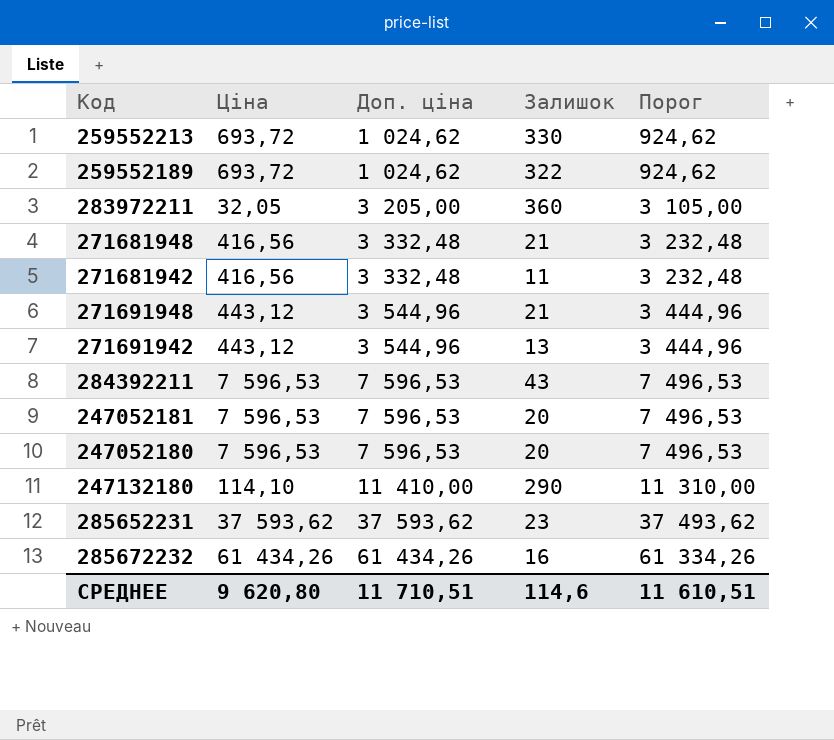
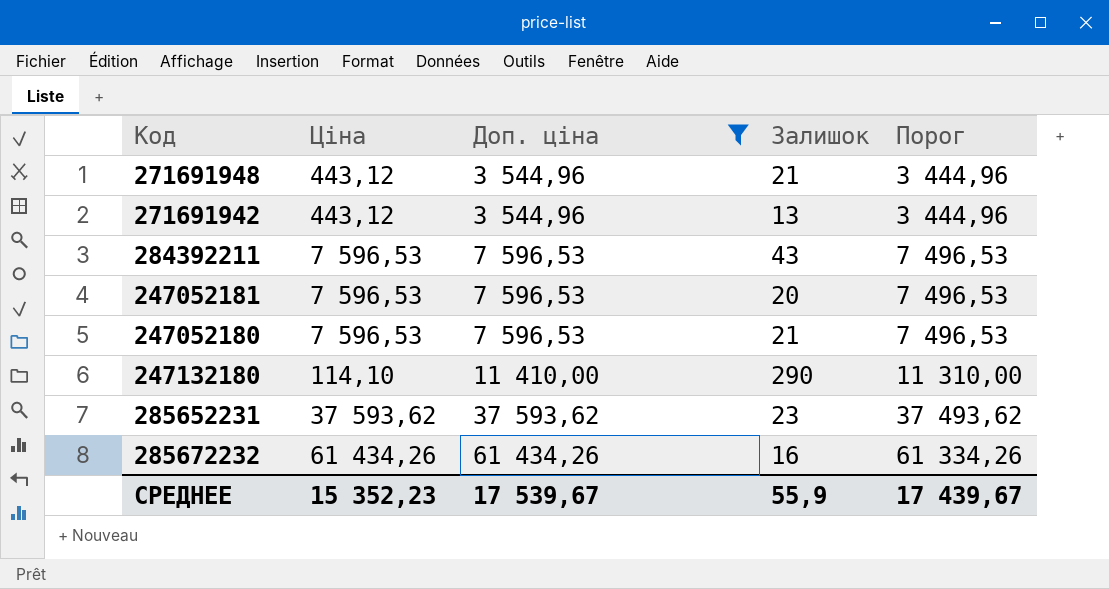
filter: none -> Доп. ціна >= 3 544,96
247052180 | Залишок: 20 -> 21
СРЕДНЕЕ | Ціна: 9 620,80 -> 15 352,23
СРЕДНЕЕ | Доп. ціна: 11 710,51 -> 17 539,67
СРЕДНЕЕ | Залишок: 114,6 -> 55,9
СРЕДНЕЕ | Порог: 11 610,51 -> 17 439,67

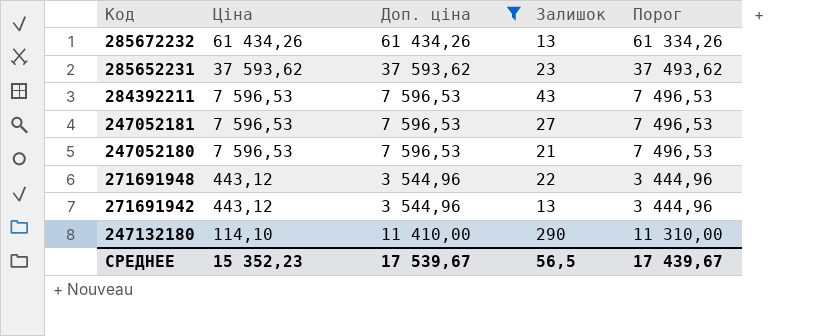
row order: Доп. ціна ascending -> Ціна descending
285672232 | Залишок: 16 -> 13
247052181 | Залишок: 20 -> 27
271691948 | Залишок: 21 -> 22
СРЕДНЕЕ | Залишок: 55,9 -> 56,5

